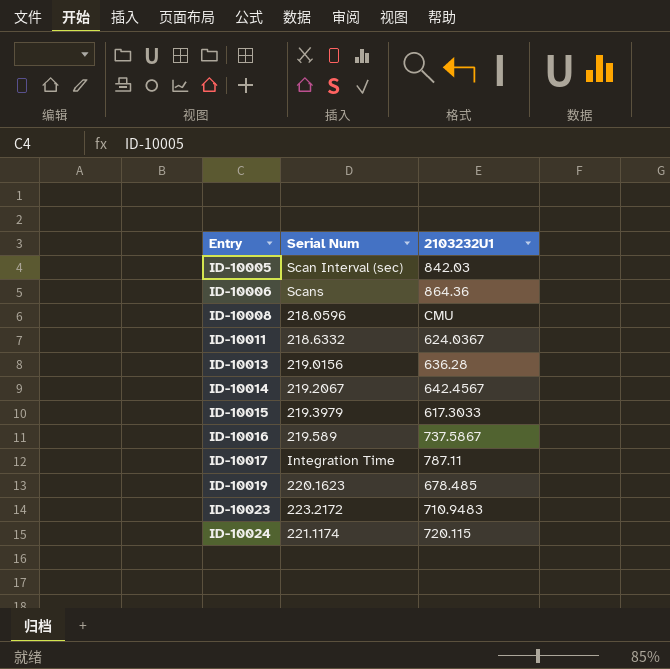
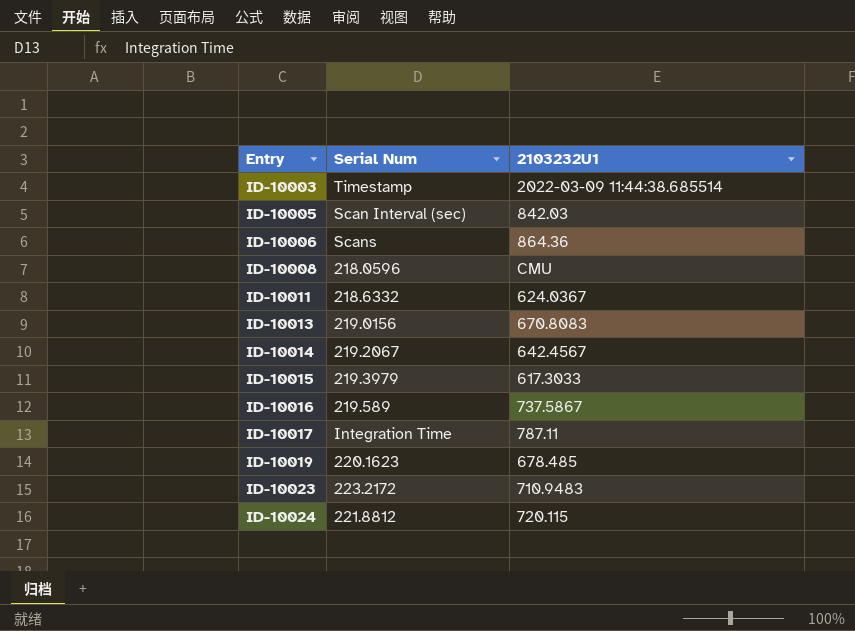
row ID-10003: none -> Timestamp | 2022-03-09 11:44:38.685514
ID-10013 | 2103232U1: 636.28 -> 670.8083
ID-10024 | Serial Num: 221.1174 -> 221.8812

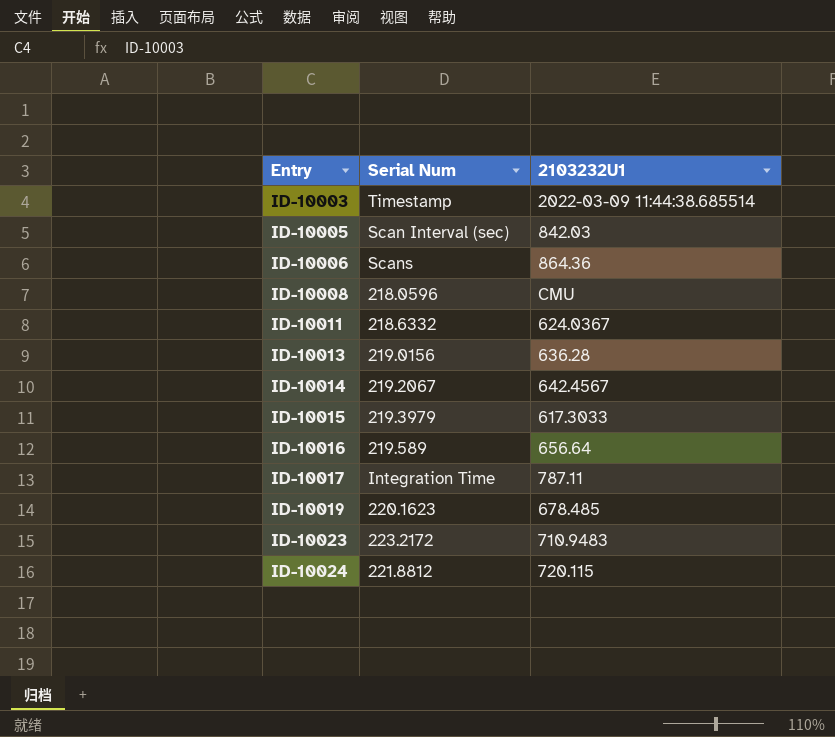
ID-10013 | 2103232U1: 670.8083 -> 636.28
ID-10016 | 2103232U1: 737.5867 -> 656.64

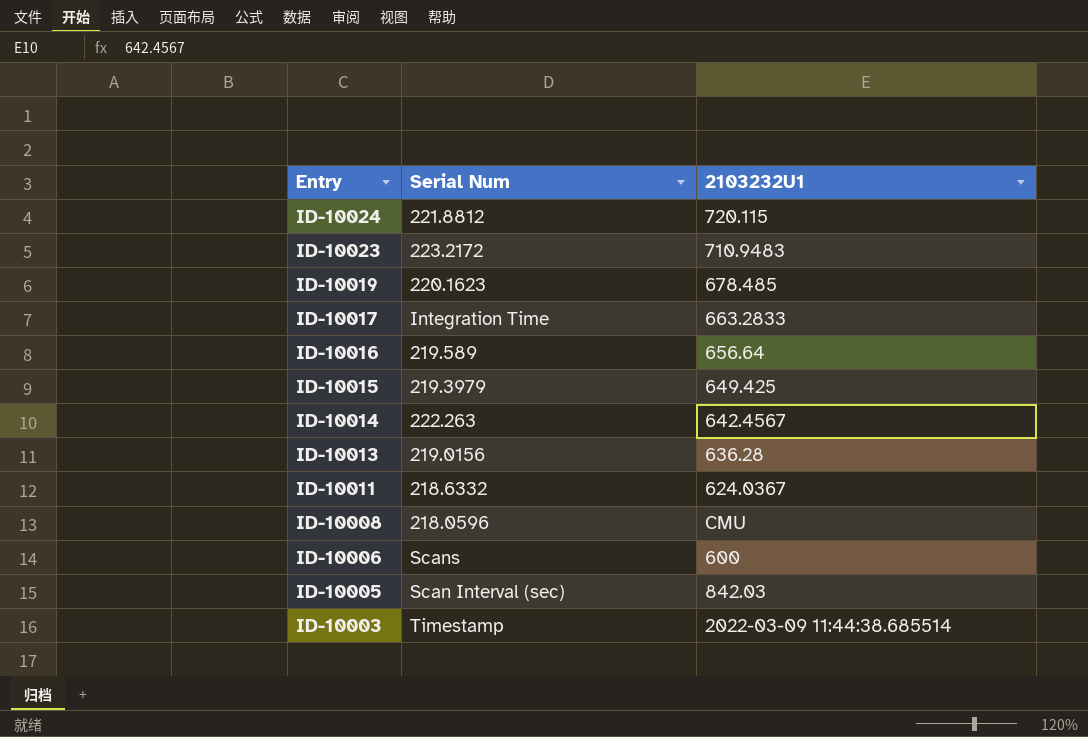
row order: Entry ascending -> Entry descending
ID-10017 | 2103232U1: 787.11 -> 663.2833
ID-10015 | 2103232U1: 617.3033 -> 649.425
ID-10014 | Serial Num: 219.2067 -> 222.263
ID-10006 | 2103232U1: 864.36 -> 600

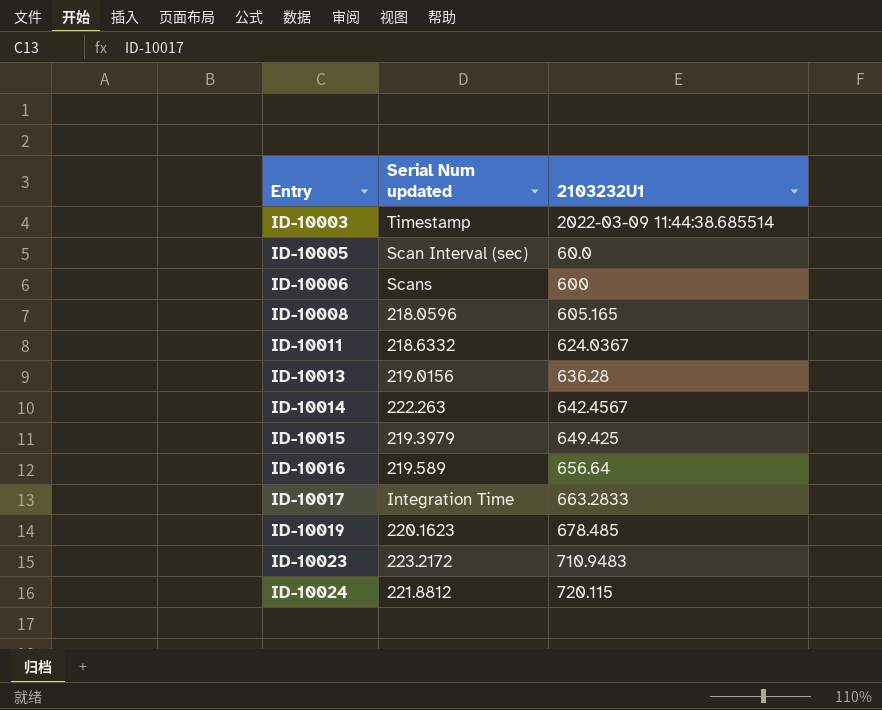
row order: Entry descending -> Entry ascending
column name: Serial Num -> Serial Num updated
ID-10005 | 2103232U1: 842.03 -> 60.0
ID-10008 | 2103232U1: CMU -> 605.165

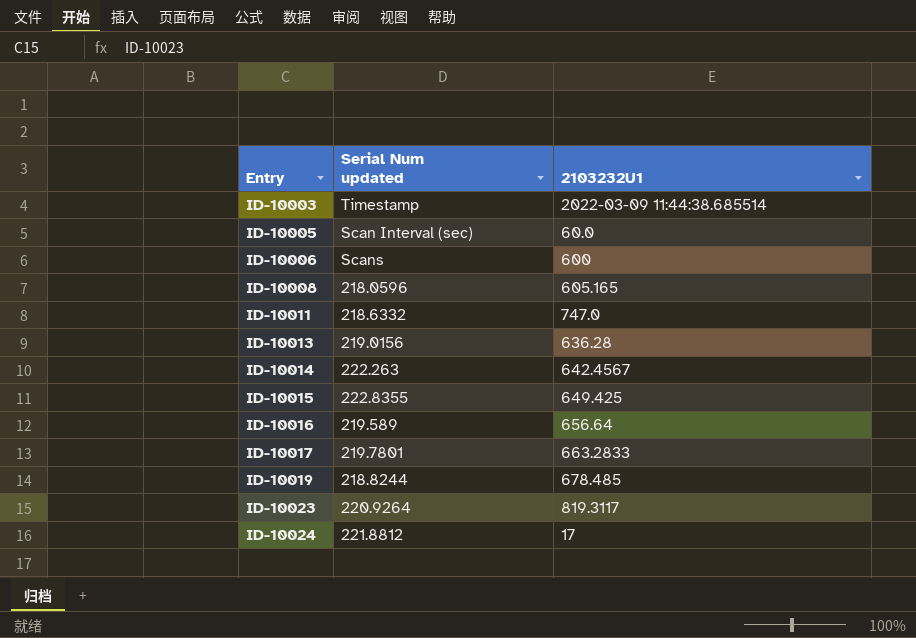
ID-10011 | 2103232U1: 624.0367 -> 747.0
ID-10015 | Serial Num updated: 219.3979 -> 222.8355
ID-10017 | Serial Num updated: Integration Time -> 219.7801
ID-10019 | Serial Num updated: 220.1623 -> 218.8244
ID-10023 | Serial Num updated: 223.2172 -> 220.9264
ID-10023 | 2103232U1: 710.9483 -> 819.3117
ID-10024 | 2103232U1: 720.115 -> 17

